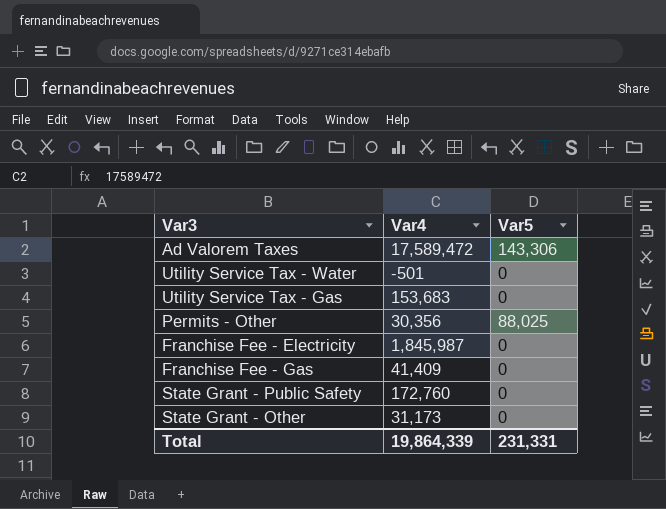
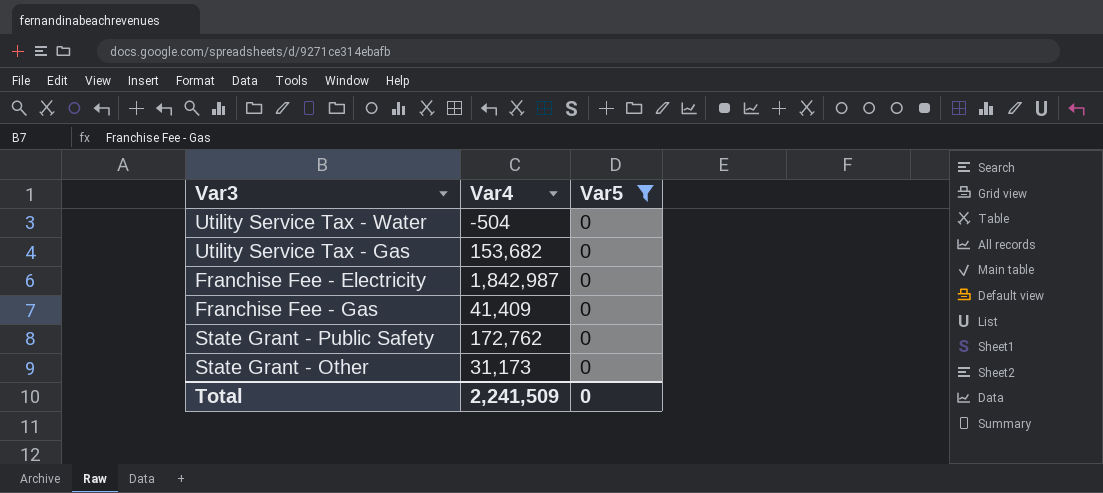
filter: none -> Var5 = 0
Utility Service Tax - Water | Var4: -501 -> -504
Utility Service Tax - Gas | Var4: 153,683 -> 153,682
Franchise Fee - Electricity | Var4: 1,845,987 -> 1,842,987
State Grant - Public Safety | Var4: 172,760 -> 172,762
Total | Var4: 19,864,339 -> 2,241,509
Total | Var5: 231,331 -> 0

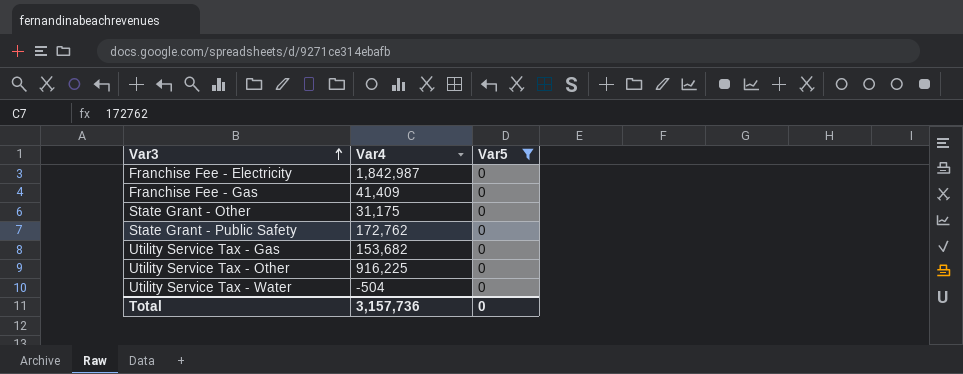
row order: none -> Var3 ascending
State Grant - Other | Var4: 31,173 -> 31,175
row Utility Service Tax - Other: none -> 916,225 | 0
Total | Var4: 2,241,509 -> 3,157,736

